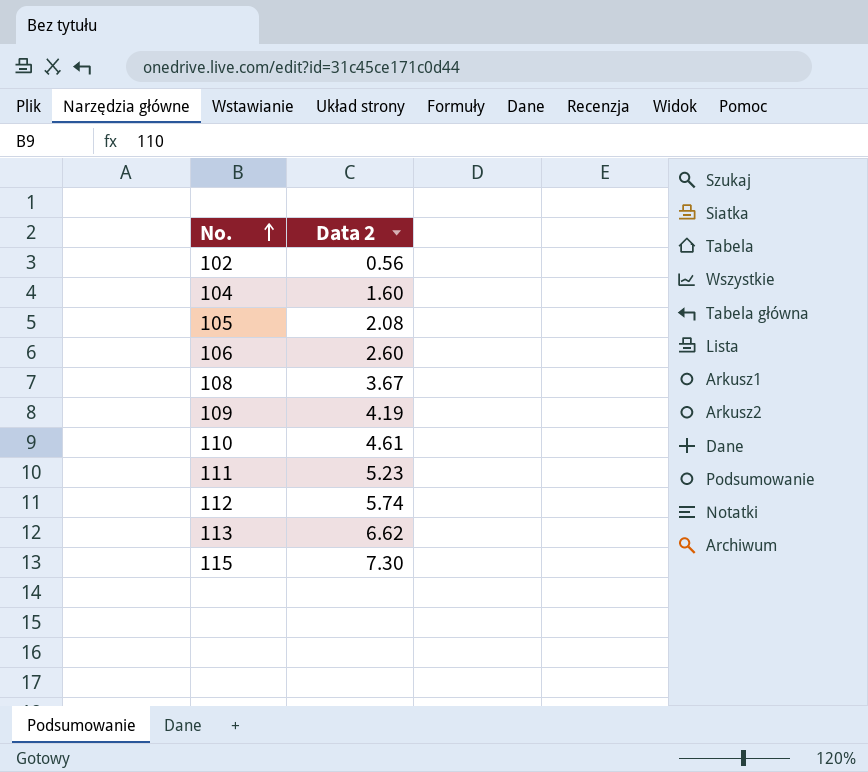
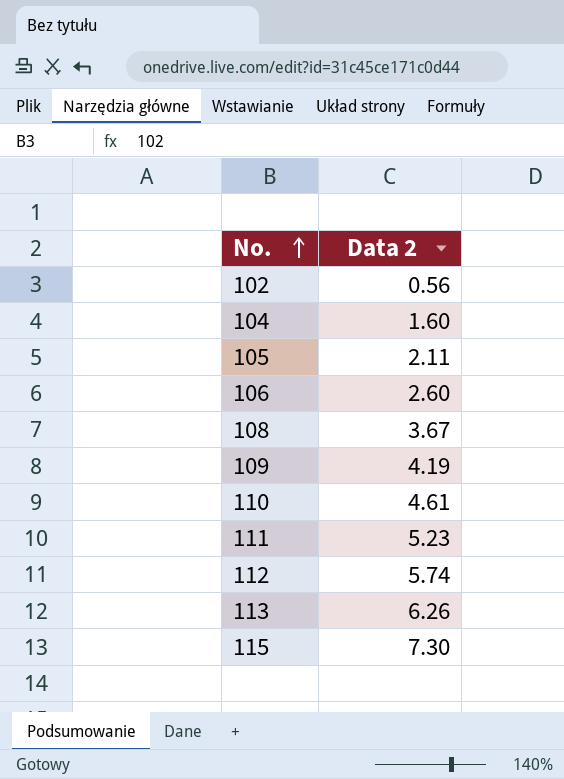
105 | Data 2: 2.08 -> 2.11
113 | Data 2: 6.62 -> 6.26

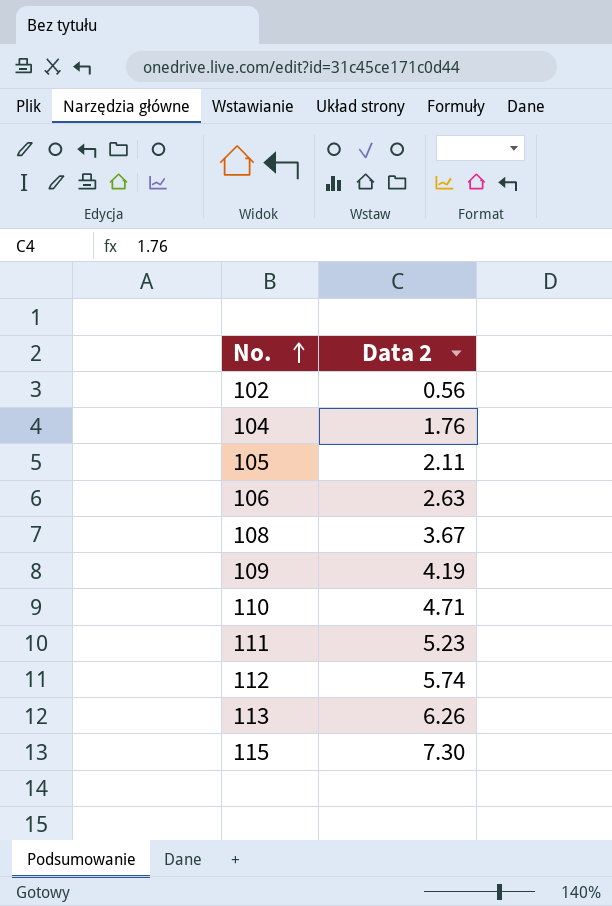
104 | Data 2: 1.60 -> 1.76
106 | Data 2: 2.60 -> 2.63
110 | Data 2: 4.61 -> 4.71

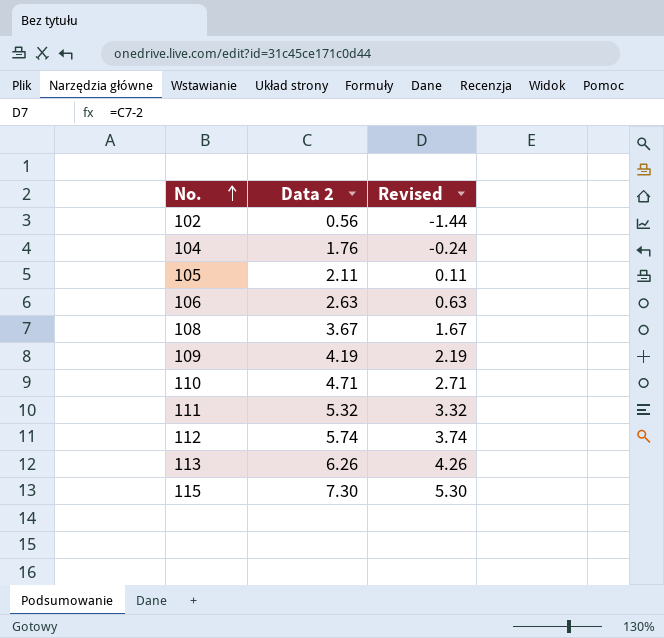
column Revised | formula: none -> [Data 2] - 2
111 | Data 2: 5.23 -> 5.32

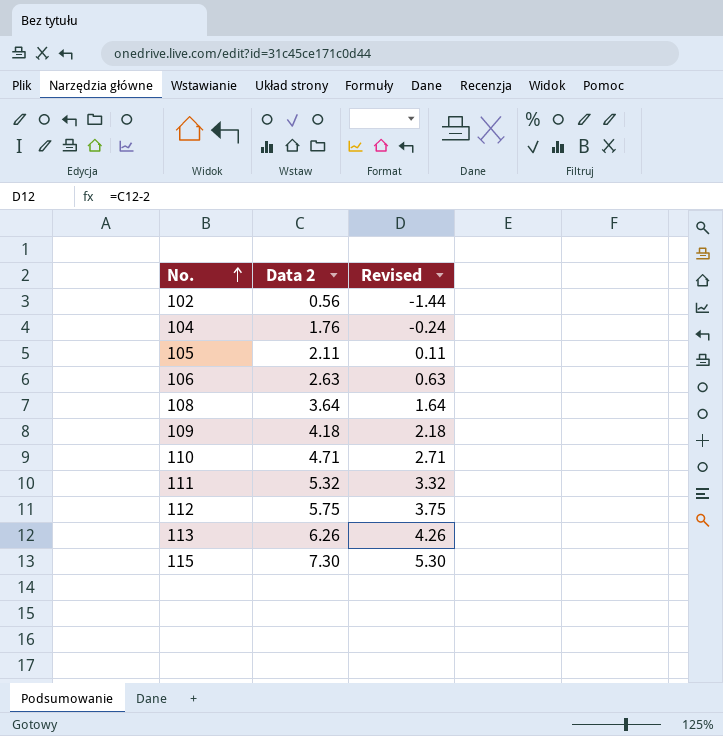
108 | Data 2: 3.67 -> 3.64
108 | Revised: 1.67 -> 1.64
109 | Data 2: 4.19 -> 4.18
109 | Revised: 2.19 -> 2.18
112 | Data 2: 5.74 -> 5.75
112 | Revised: 3.74 -> 3.75

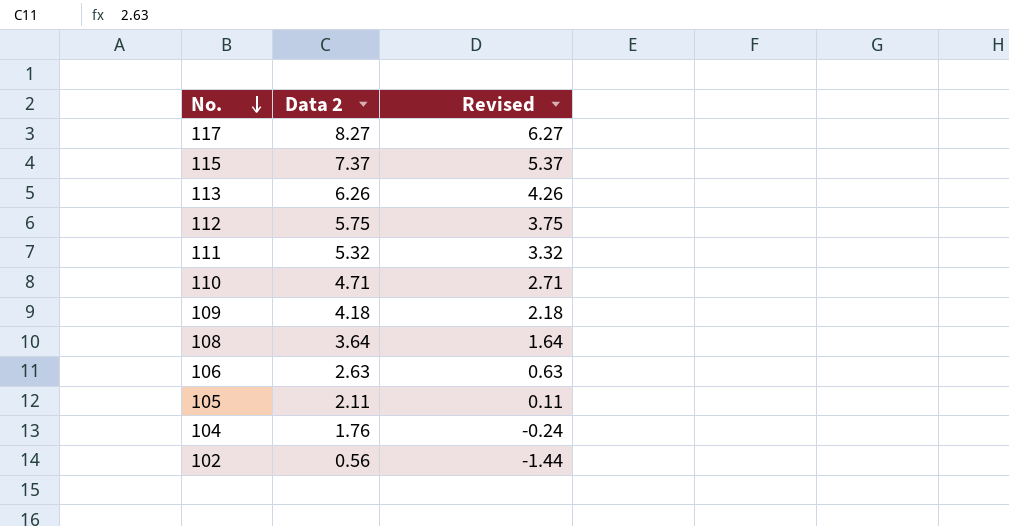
row order: No. ascending -> No. descending
row 117: none -> 8.27 | 6.27
115 | Data 2: 7.30 -> 7.37
115 | Revised: 5.30 -> 5.37

